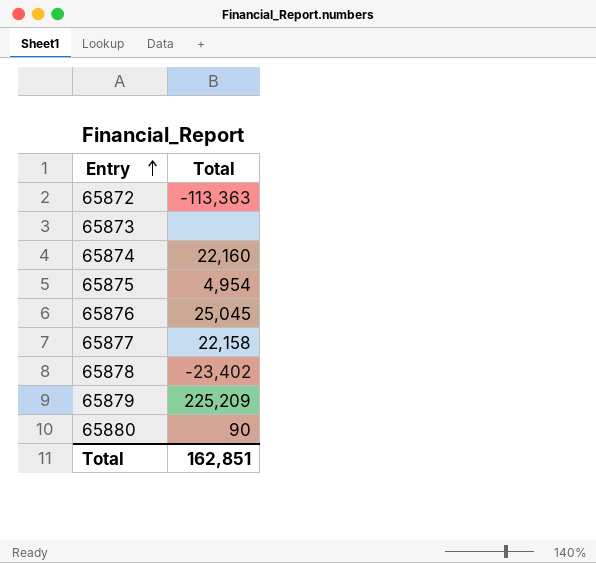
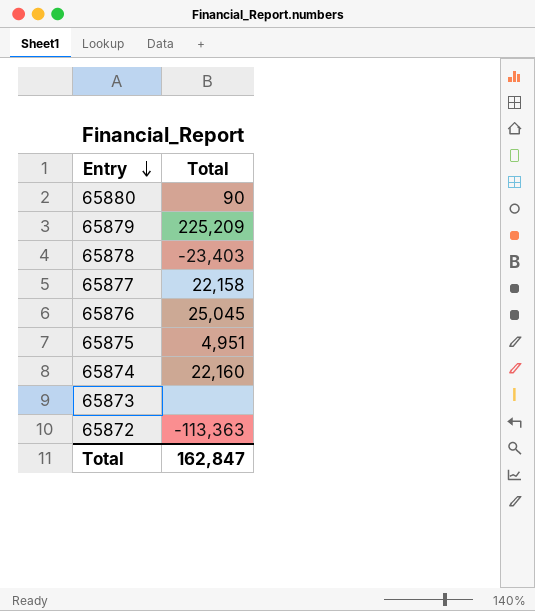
row order: Entry ascending -> Entry descending
65878 | Total: -23,402 -> -23,403
65875 | Total: 4,954 -> 4,951
Total | Total: 162,851 -> 162,847

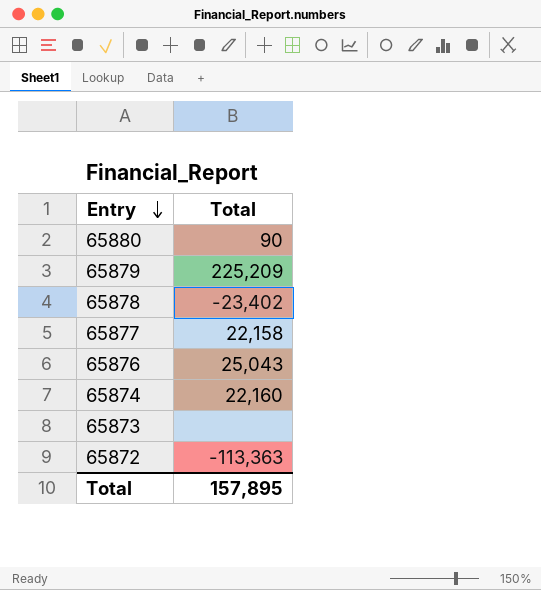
row 65875: 4,951 -> none
65878 | Total: -23,403 -> -23,402
65876 | Total: 25,045 -> 25,043
Total | Total: 162,847 -> 157,895

